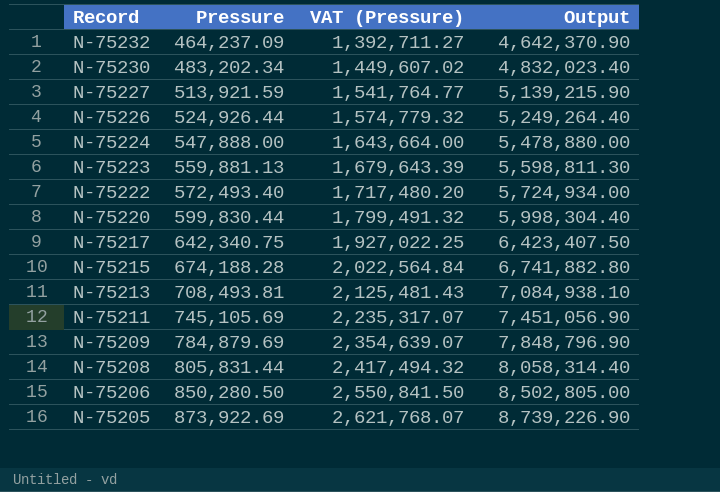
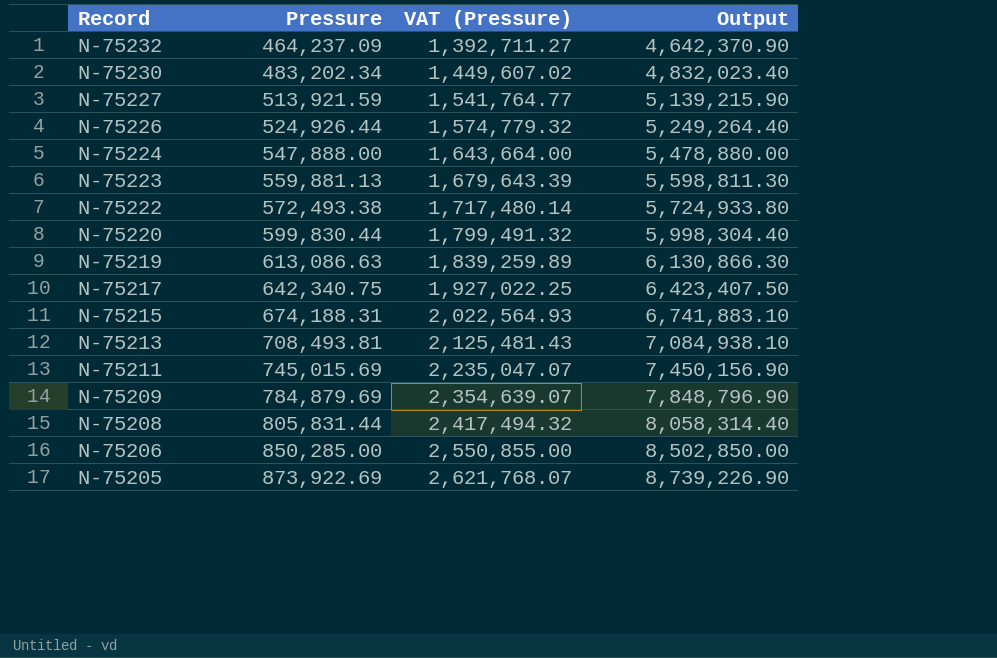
N-75222 | Pressure: 572,493.40 -> 572,493.38
N-75222 | VAT (Pressure): 1,717,480.20 -> 1,717,480.14
N-75222 | Output: 5,724,934.00 -> 5,724,933.80
row N-75219: none -> 613,086.63 | 1,839,259.89 | 6,130,866.30
N-75215 | Pressure: 674,188.28 -> 674,188.31
N-75215 | VAT (Pressure): 2,022,564.84 -> 2,022,564.93
N-75215 | Output: 6,741,882.80 -> 6,741,883.10
N-75211 | Pressure: 745,105.69 -> 745,015.69
N-75211 | VAT (Pressure): 2,235,317.07 -> 2,235,047.07
N-75211 | Output: 7,451,056.90 -> 7,450,156.90
N-75206 | Pressure: 850,280.50 -> 850,285.00
N-75206 | VAT (Pressure): 2,550,841.50 -> 2,550,855.00
N-75206 | Output: 8,502,805.00 -> 8,502,850.00

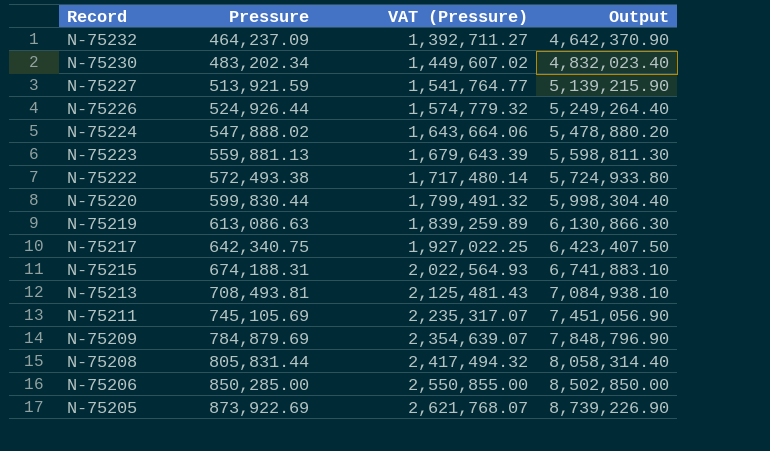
N-75224 | Pressure: 547,888.00 -> 547,888.02
N-75224 | VAT (Pressure): 1,643,664.00 -> 1,643,664.06
N-75224 | Output: 5,478,880.00 -> 5,478,880.20
N-75211 | Pressure: 745,015.69 -> 745,105.69
N-75211 | VAT (Pressure): 2,235,047.07 -> 2,235,317.07
N-75211 | Output: 7,450,156.90 -> 7,451,056.90

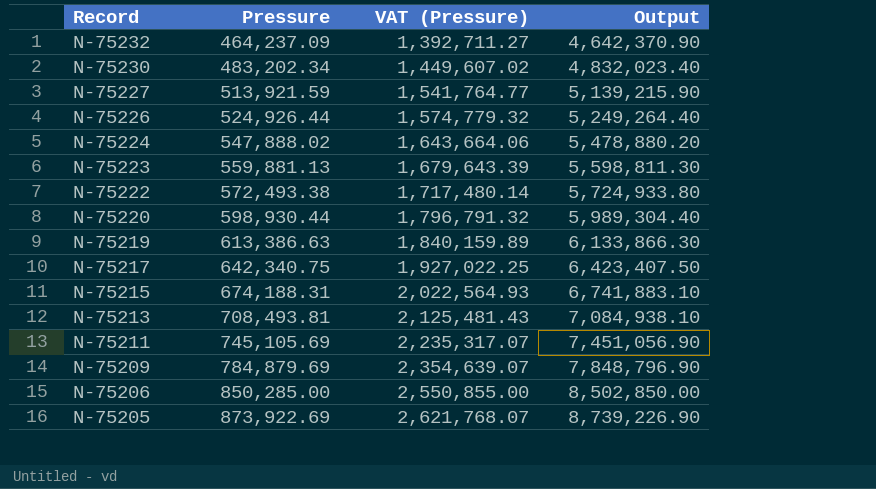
row N-75208: 805,831.44 | 2,417,494.32 | 8,058,314.40 -> none
N-75220 | Pressure: 599,830.44 -> 598,930.44
N-75220 | VAT (Pressure): 1,799,491.32 -> 1,796,791.32
N-75220 | Output: 5,998,304.40 -> 5,989,304.40
N-75219 | Pressure: 613,086.63 -> 613,386.63
N-75219 | VAT (Pressure): 1,839,259.89 -> 1,840,159.89
N-75219 | Output: 6,130,866.30 -> 6,133,866.30

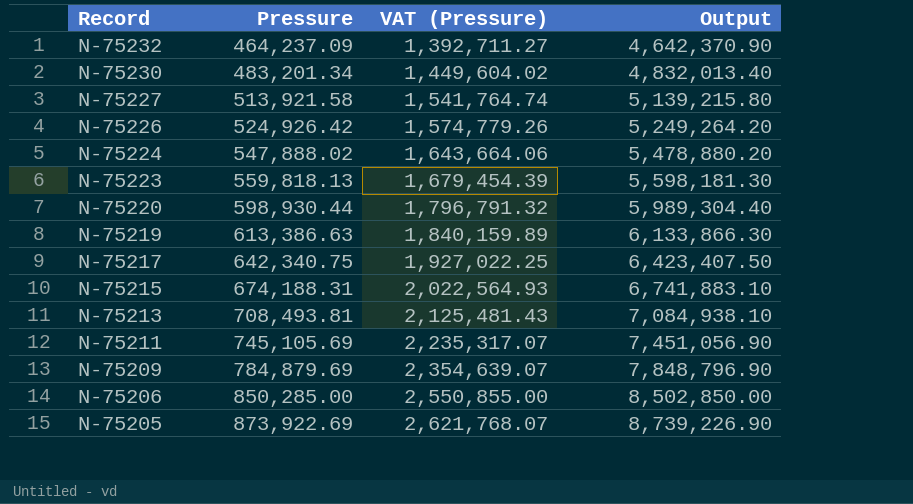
row N-75222: 572,493.38 | 1,717,480.14 | 5,724,933.80 -> none
N-75230 | Pressure: 483,202.34 -> 483,201.34
N-75230 | VAT (Pressure): 1,449,607.02 -> 1,449,604.02
N-75230 | Output: 4,832,023.40 -> 4,832,013.40
N-75227 | Pressure: 513,921.59 -> 513,921.58
N-75227 | VAT (Pressure): 1,541,764.77 -> 1,541,764.74
N-75227 | Output: 5,139,215.90 -> 5,139,215.80
N-75226 | Pressure: 524,926.44 -> 524,926.42
N-75226 | VAT (Pressure): 1,574,779.32 -> 1,574,779.26
N-75226 | Output: 5,249,264.40 -> 5,249,264.20
N-75223 | Pressure: 559,881.13 -> 559,818.13
N-75223 | VAT (Pressure): 1,679,643.39 -> 1,679,454.39
N-75223 | Output: 5,598,811.30 -> 5,598,181.30

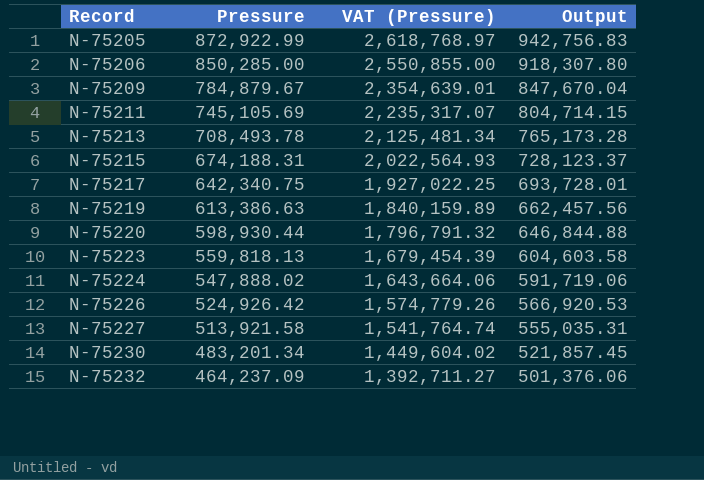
row order: Record descending -> Record ascending
column Output | formula: [Pressure] * 10 -> [Pressure] * 1.08
N-75205 | Pressure: 873,922.69 -> 872,922.99
N-75205 | VAT (Pressure): 2,621,768.07 -> 2,618,768.97
N-75209 | Pressure: 784,879.69 -> 784,879.67
N-75209 | VAT (Pressure): 2,354,639.07 -> 2,354,639.01
N-75213 | Pressure: 708,493.81 -> 708,493.78
N-75213 | VAT (Pressure): 2,125,481.43 -> 2,125,481.34

